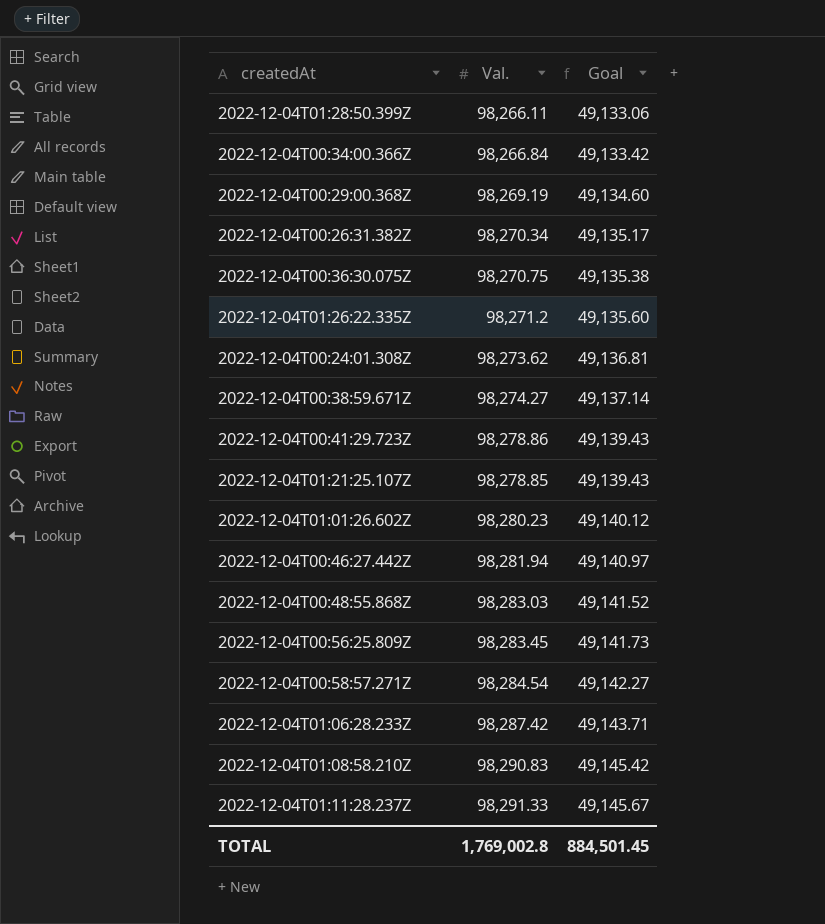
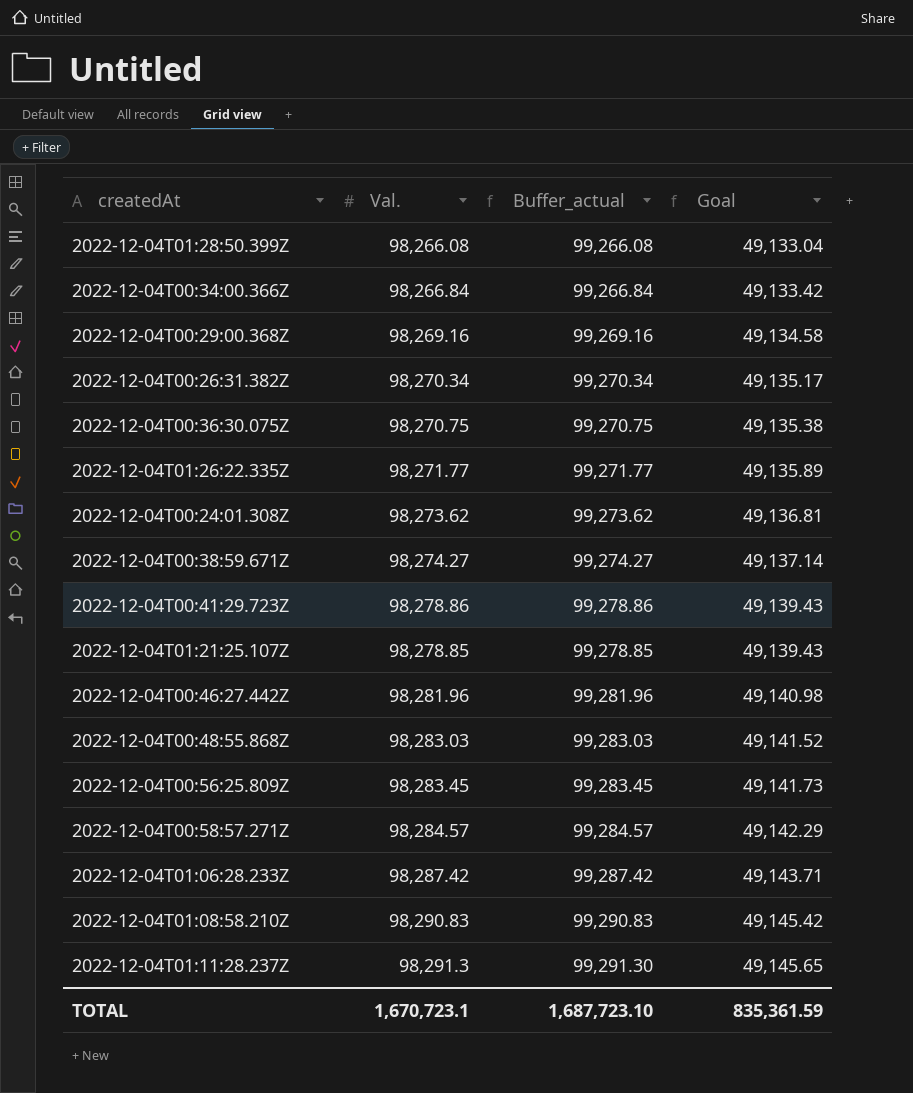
column Buffer_actual | formula: none -> [Val.] + 1000
row 2022-12-04T01:01:26.602Z: 98,280.23 | 49,140.12 -> none
2022-12-04T01:28:50.399Z | Val.: 98,266.11 -> 98,266.08
2022-12-04T01:28:50.399Z | Goal: 49,133.06 -> 49,133.04
2022-12-04T00:29:00.368Z | Val.: 98,269.19 -> 98,269.16
2022-12-04T00:29:00.368Z | Goal: 49,134.60 -> 49,134.58
2022-12-04T01:26:22.335Z | Val.: 98,271.2 -> 98,271.77
2022-12-04T01:26:22.335Z | Goal: 49,135.60 -> 49,135.89
2022-12-04T00:46:27.442Z | Val.: 98,281.94 -> 98,281.96
2022-12-04T00:46:27.442Z | Goal: 49,140.97 -> 49,140.98
2022-12-04T00:58:57.271Z | Val.: 98,284.54 -> 98,284.57
2022-12-04T00:58:57.271Z | Goal: 49,142.27 -> 49,142.29
2022-12-04T01:11:28.237Z | Val.: 98,291.33 -> 98,291.3
2022-12-04T01:11:28.237Z | Goal: 49,145.67 -> 49,145.65
TOTAL | Val.: 1,769,002.8 -> 1,670,723.1
TOTAL | Goal: 884,501.45 -> 835,361.59

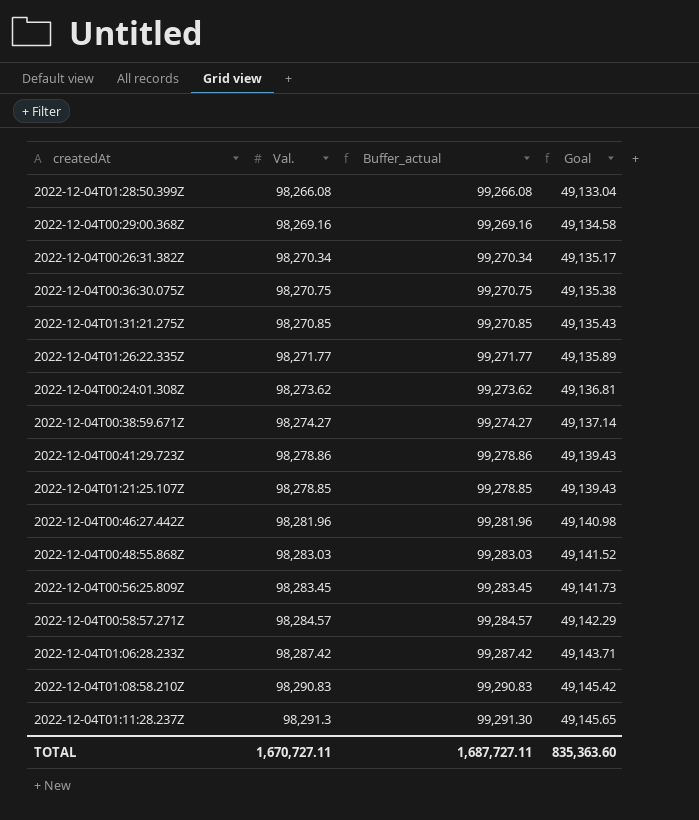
row 2022-12-04T00:34:00.366Z: 98,266.84 | 99,266.84 | 49,133.42 -> none
row 2022-12-04T01:31:21.275Z: none -> 98,270.85 | 99,270.85 | 49,135.43
TOTAL | Val.: 1,670,723.1 -> 1,670,727.11
TOTAL | Buffer_actual: 1,687,723.10 -> 1,687,727.11
TOTAL | Goal: 835,361.59 -> 835,363.60

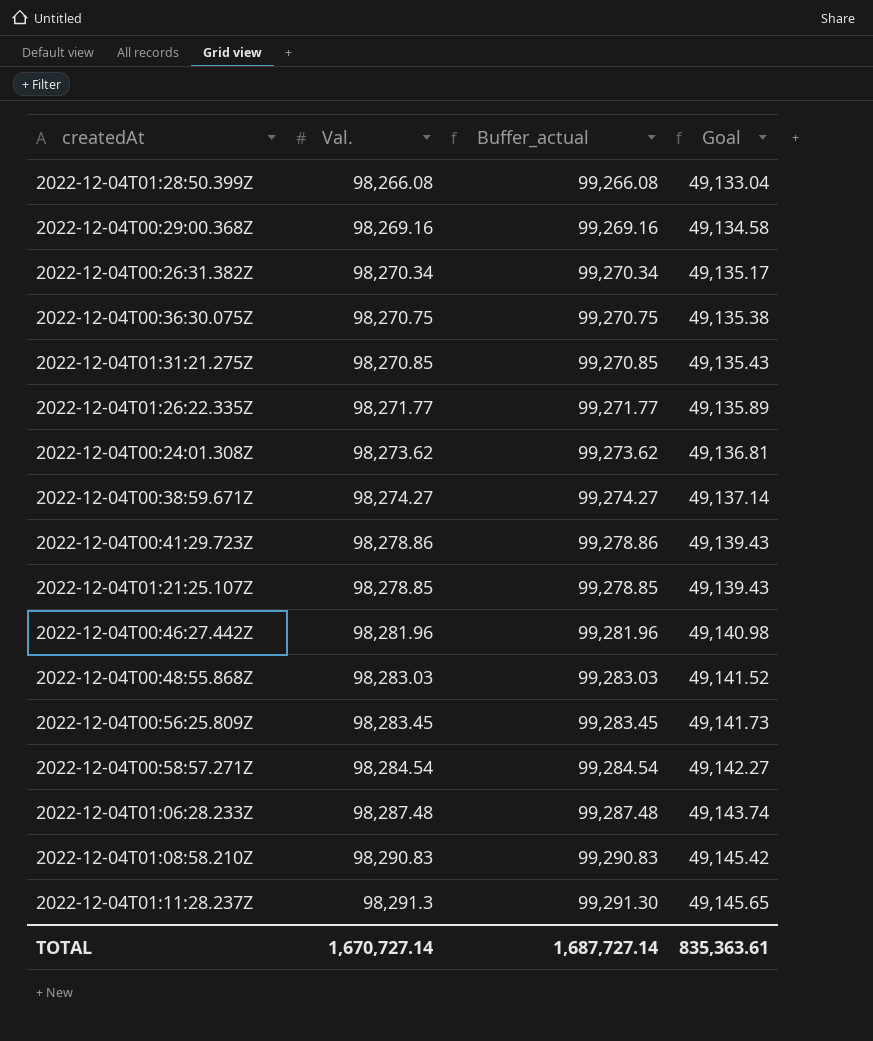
2022-12-04T00:58:57.271Z | Val.: 98,284.57 -> 98,284.54
2022-12-04T00:58:57.271Z | Buffer_actual: 99,284.57 -> 99,284.54
2022-12-04T00:58:57.271Z | Goal: 49,142.29 -> 49,142.27
2022-12-04T01:06:28.233Z | Val.: 98,287.42 -> 98,287.48
2022-12-04T01:06:28.233Z | Buffer_actual: 99,287.42 -> 99,287.48
2022-12-04T01:06:28.233Z | Goal: 49,143.71 -> 49,143.74
TOTAL | Val.: 1,670,727.11 -> 1,670,727.14
TOTAL | Buffer_actual: 1,687,727.11 -> 1,687,727.14
TOTAL | Goal: 835,363.60 -> 835,363.61

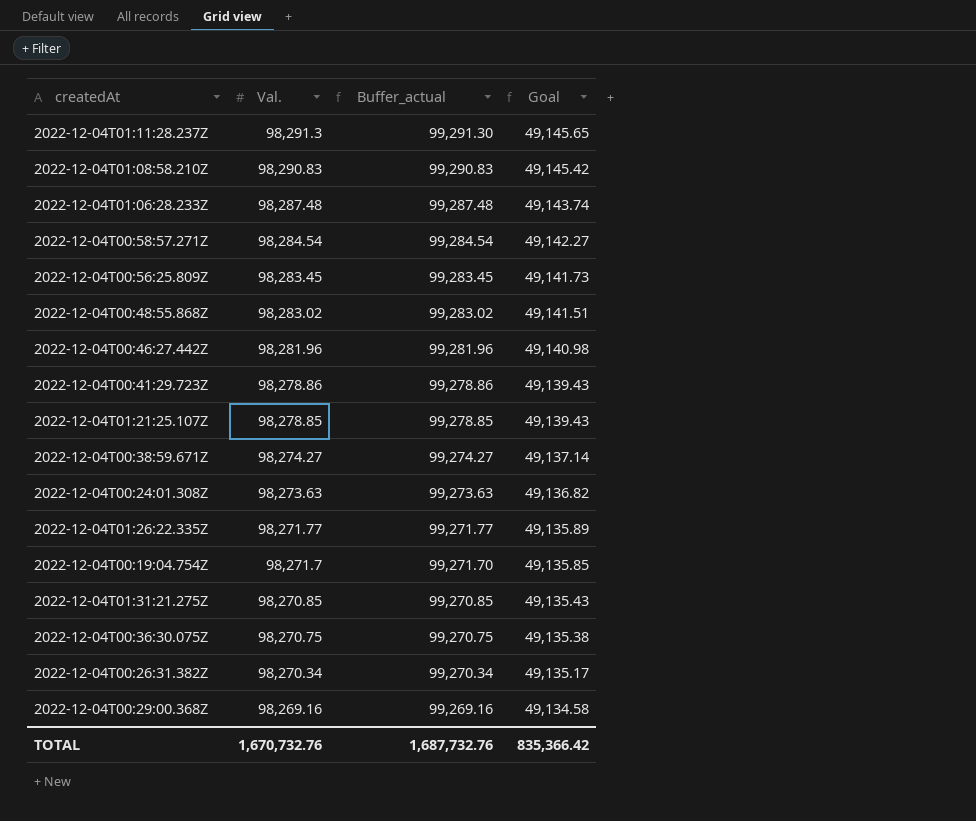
row order: Goal ascending -> Val. descending
row 2022-12-04T01:28:50.399Z: 98,266.08 | 99,266.08 | 49,133.04 -> none
2022-12-04T00:48:55.868Z | Val.: 98,283.03 -> 98,283.02
2022-12-04T00:48:55.868Z | Buffer_actual: 99,283.03 -> 99,283.02
2022-12-04T00:48:55.868Z | Goal: 49,141.52 -> 49,141.51
2022-12-04T00:24:01.308Z | Val.: 98,273.62 -> 98,273.63
2022-12-04T00:24:01.308Z | Buffer_actual: 99,273.62 -> 99,273.63
2022-12-04T00:24:01.308Z | Goal: 49,136.81 -> 49,136.82
row 2022-12-04T00:19:04.754Z: none -> 98,271.7 | 99,271.70 | 49,135.85
TOTAL | Val.: 1,670,727.14 -> 1,670,732.76
TOTAL | Buffer_actual: 1,687,727.14 -> 1,687,732.76
TOTAL | Goal: 835,363.61 -> 835,366.42

